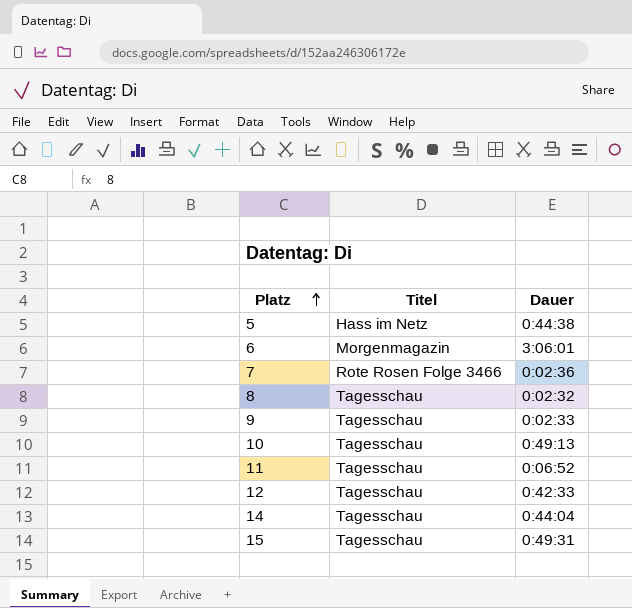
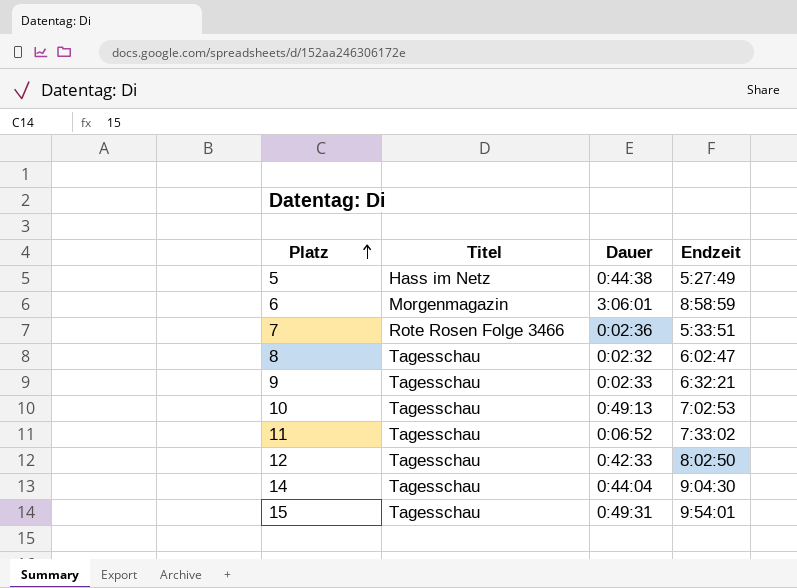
column Endzeit | position: none -> 4

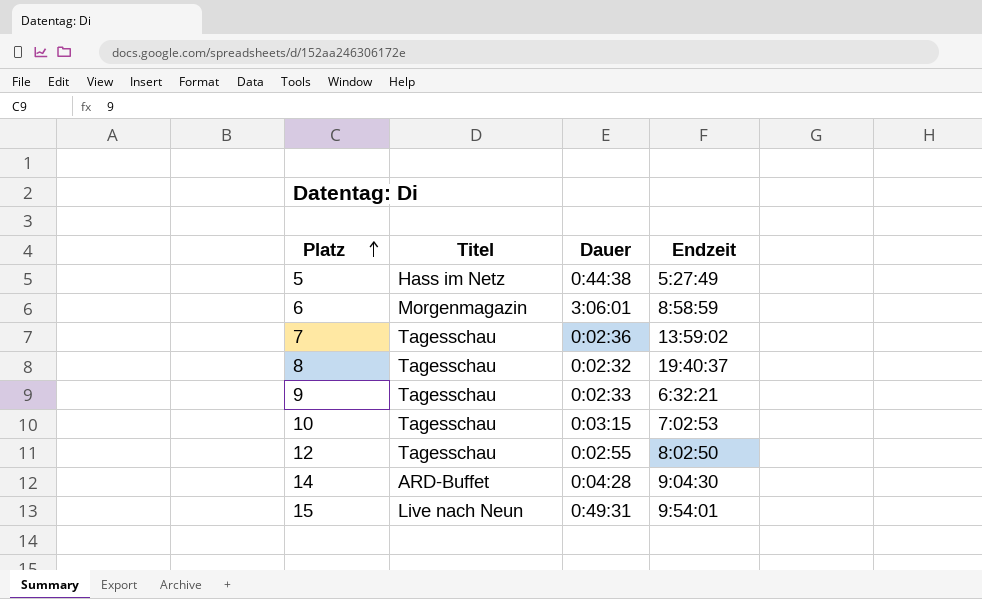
row 11: Tagesschau | 0:06:52 | 7:33:02 -> none
7 | Titel: Rote Rosen Folge 3466 -> Tagesschau
7 | Endzeit: 5:33:51 -> 13:59:02
8 | Endzeit: 6:02:47 -> 19:40:37
10 | Dauer: 0:49:13 -> 0:03:15
12 | Dauer: 0:42:33 -> 0:02:55
14 | Titel: Tagesschau -> ARD-Buffet
14 | Dauer: 0:44:04 -> 0:04:28
15 | Titel: Tagesschau -> Live nach Neun

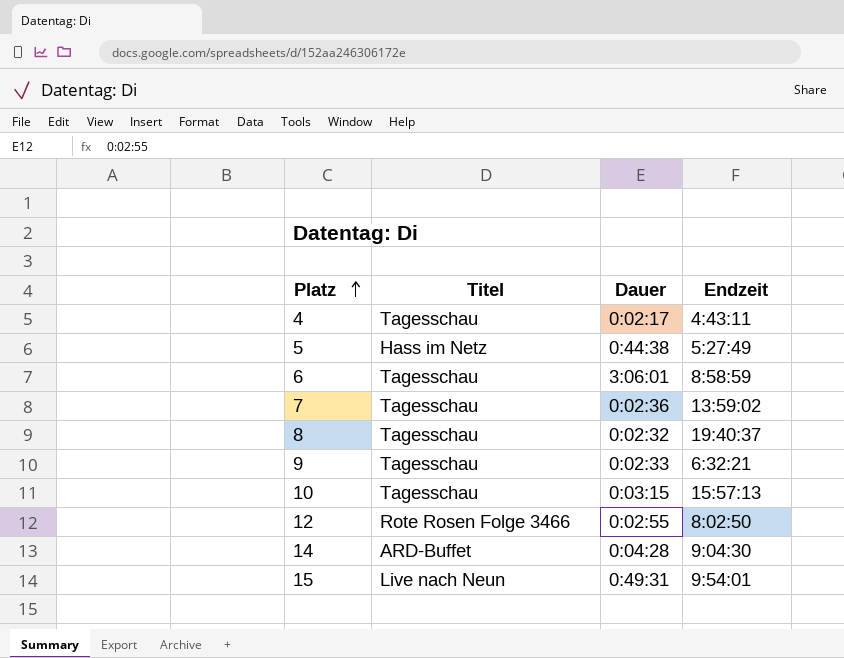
row 4: none -> Tagesschau | 0:02:17 | 4:43:11
6 | Titel: Morgenmagazin -> Tagesschau
10 | Endzeit: 7:02:53 -> 15:57:13
12 | Titel: Tagesschau -> Rote Rosen Folge 3466

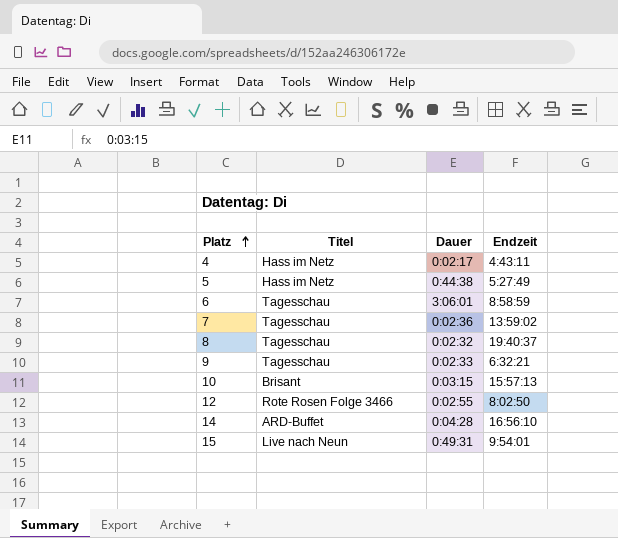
4 | Titel: Tagesschau -> Hass im Netz
10 | Titel: Tagesschau -> Brisant
14 | Endzeit: 9:04:30 -> 16:56:10

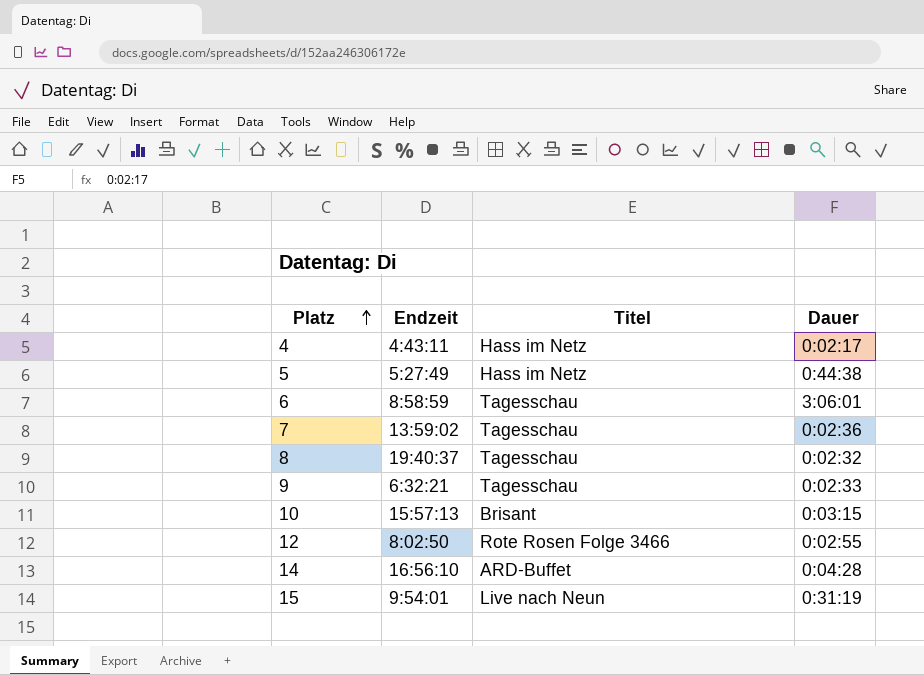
column Endzeit | position: 4 -> 2
15 | Dauer: 0:49:31 -> 0:31:19

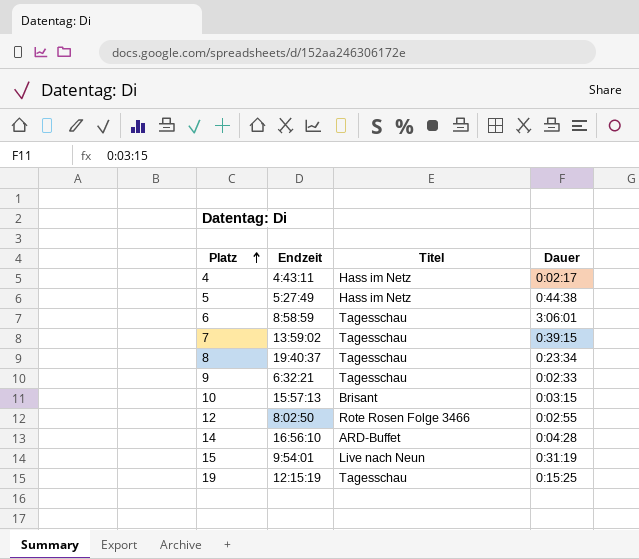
7 | Dauer: 0:02:36 -> 0:39:15
8 | Dauer: 0:02:32 -> 0:23:34
row 19: none -> 12:15:19 | Tagesschau | 0:15:25

